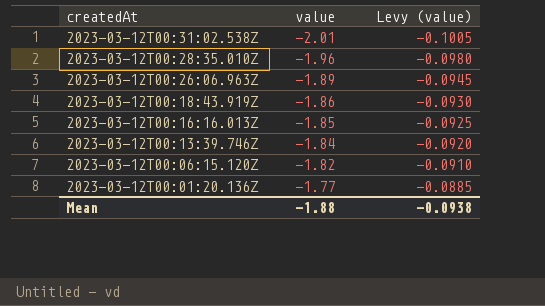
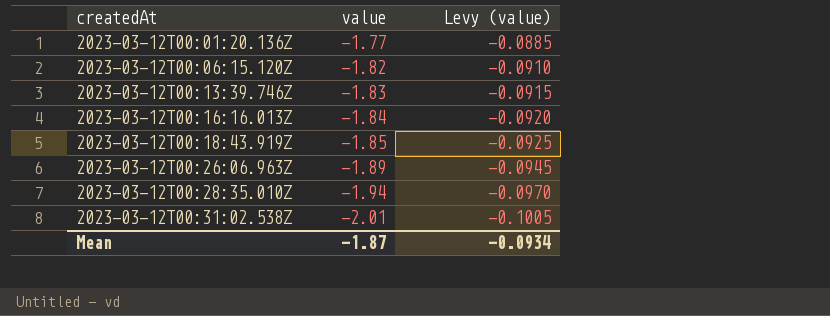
row order: createdAt descending -> createdAt ascending
2023-03-12T00:13:39.746Z | value: -1.84 -> -1.83
2023-03-12T00:13:39.746Z | Levy (value): -0.0920 -> -0.0915
2023-03-12T00:16:16.013Z | value: -1.85 -> -1.84
2023-03-12T00:16:16.013Z | Levy (value): -0.0925 -> -0.0920
2023-03-12T00:18:43.919Z | value: -1.86 -> -1.85
2023-03-12T00:18:43.919Z | Levy (value): -0.0930 -> -0.0925
2023-03-12T00:28:35.010Z | value: -1.96 -> -1.94
2023-03-12T00:28:35.010Z | Levy (value): -0.0980 -> -0.0970
Mean | value: -1.88 -> -1.87
Mean | Levy (value): -0.0938 -> -0.0934

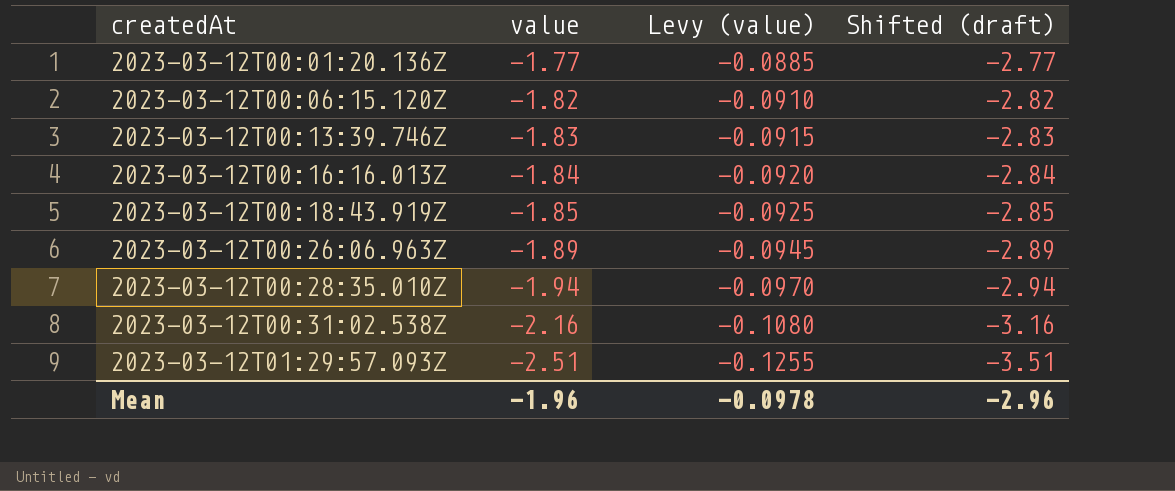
column Shifted (draft) | formula: none -> [value] - 1
2023-03-12T00:31:02.538Z | value: -2.01 -> -2.16
2023-03-12T00:31:02.538Z | Levy (value): -0.1005 -> -0.1080
row 2023-03-12T01:29:57.093Z: none -> -2.51 | -0.1255 | -3.51
Mean | value: -1.87 -> -1.96
Mean | Levy (value): -0.0934 -> -0.0978

